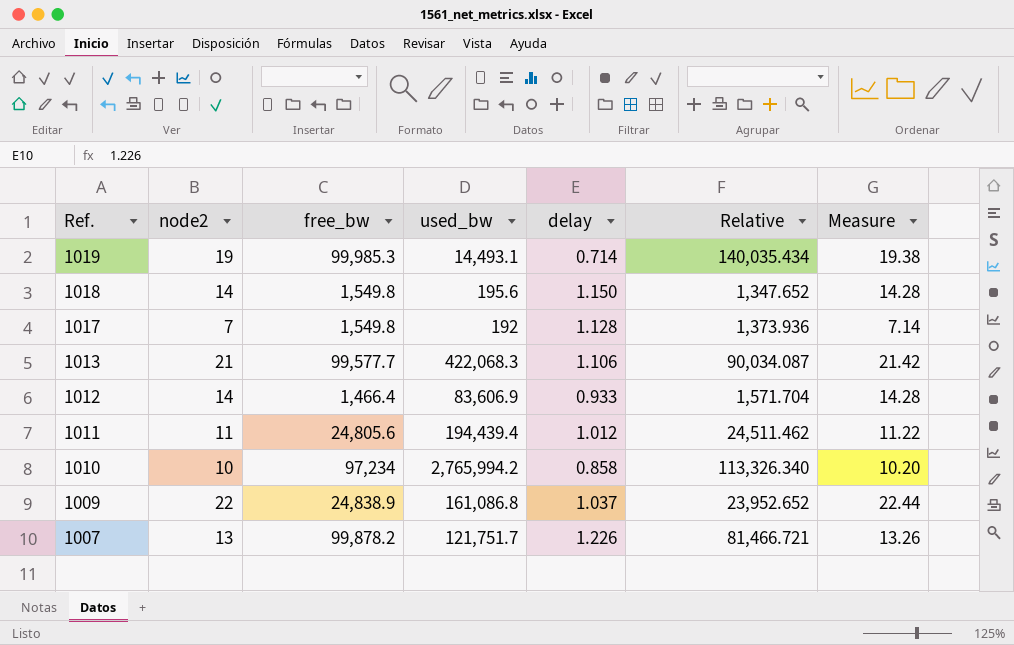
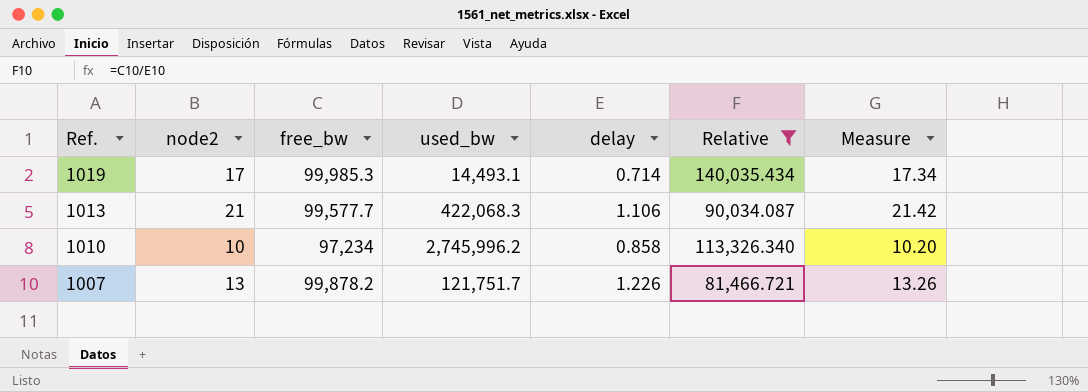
filter: none -> Relative >= 81,466.721
1019 | node2: 19 -> 17
1019 | Measure: 19.38 -> 17.34
1010 | used_bw: 2,765,994.2 -> 2,745,996.2

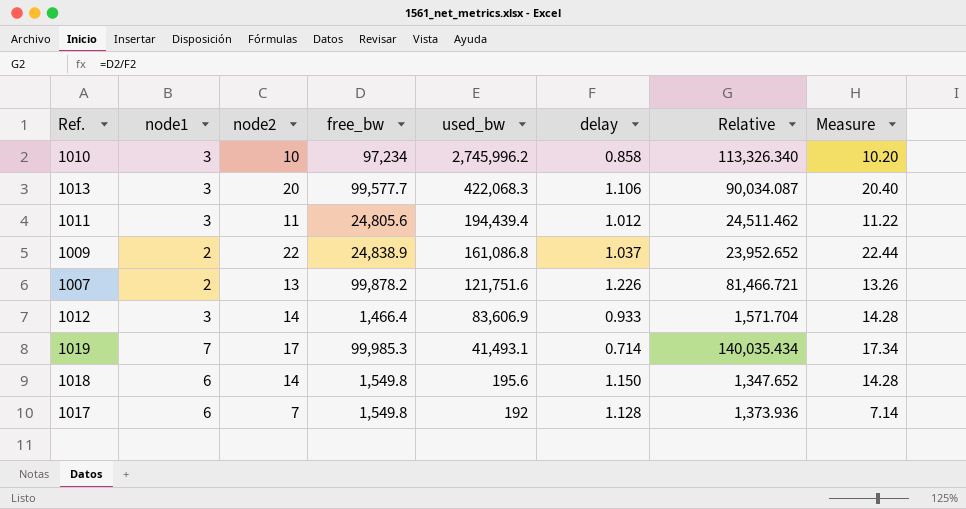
filter: Relative >= 81,466.721 -> none
row order: Ref. descending -> used_bw descending
column node1 | position: none -> 2
1013 | node2: 21 -> 20
1013 | Measure: 21.42 -> 20.40
1007 | used_bw: 121,751.7 -> 121,751.6
1019 | used_bw: 14,493.1 -> 41,493.1

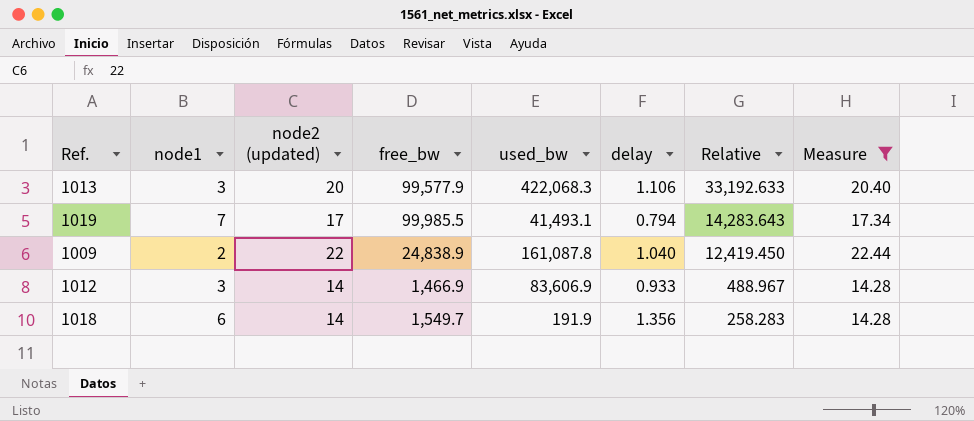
filter: none -> Measure >= 14.28
row order: used_bw descending -> Relative descending
column name: node2 -> node2 (updated)
column Relative | formula: [free_bw] / [delay] -> [free_bw] / [node1]
1013 | free_bw: 99,577.7 -> 99,577.9
1019 | free_bw: 99,985.3 -> 99,985.5
1019 | delay: 0.714 -> 0.794
1009 | used_bw: 161,086.8 -> 161,087.8
1009 | delay: 1.037 -> 1.040
1012 | free_bw: 1,466.4 -> 1,466.9
1018 | free_bw: 1,549.8 -> 1,549.7
1018 | used_bw: 195.6 -> 191.9
1018 | delay: 1.150 -> 1.356

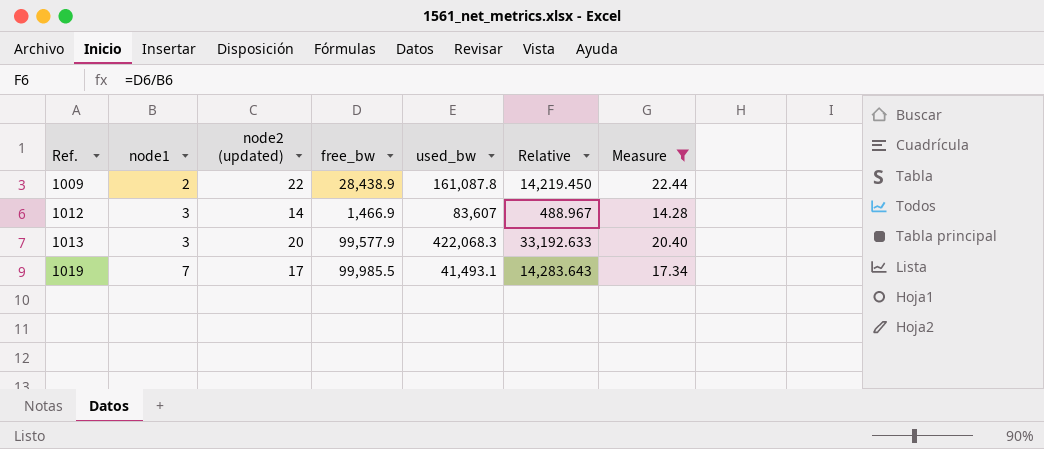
row order: Relative descending -> Ref. ascending
column delay | position: 6 -> none
row 1018: 6 | 14 | 1,549.7 | 191.9 | 1.356 | 258.283 | 14.28 -> none
1009 | free_bw: 24,838.9 -> 28,438.9
1009 | Relative: 12,419.450 -> 14,219.450
1012 | used_bw: 83,606.9 -> 83,607

